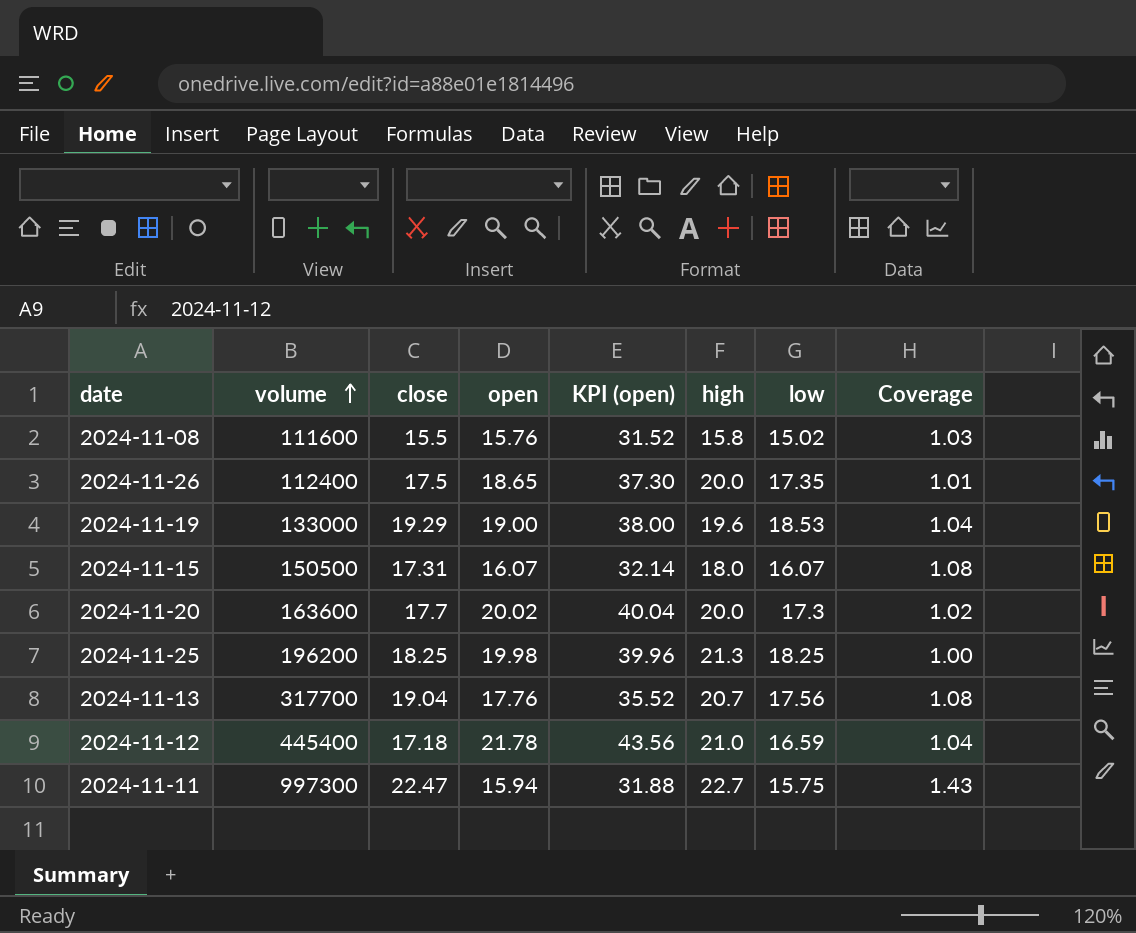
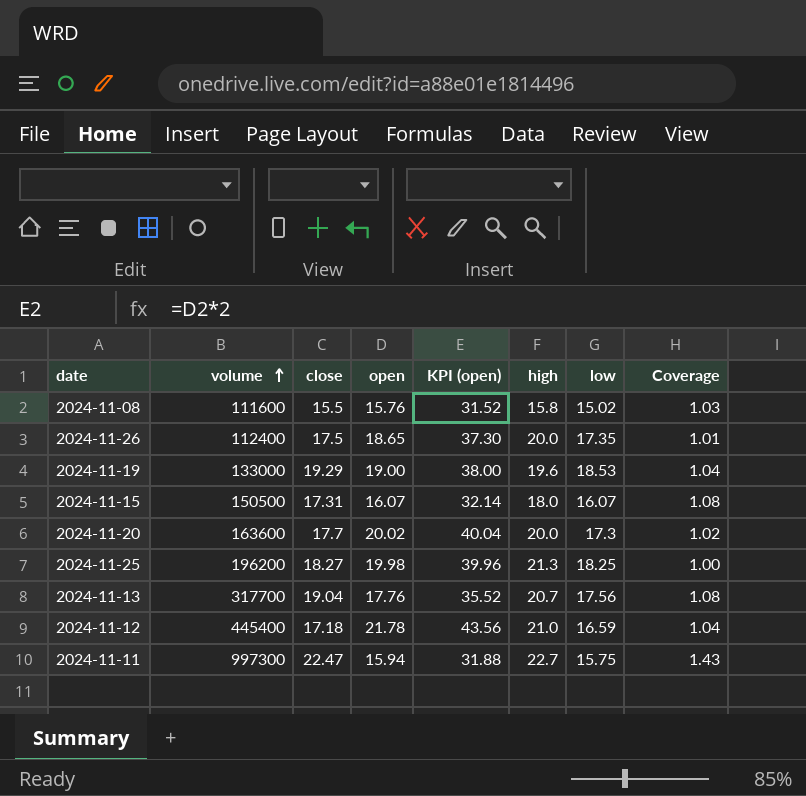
2024-11-25 | close: 18.25 -> 18.27

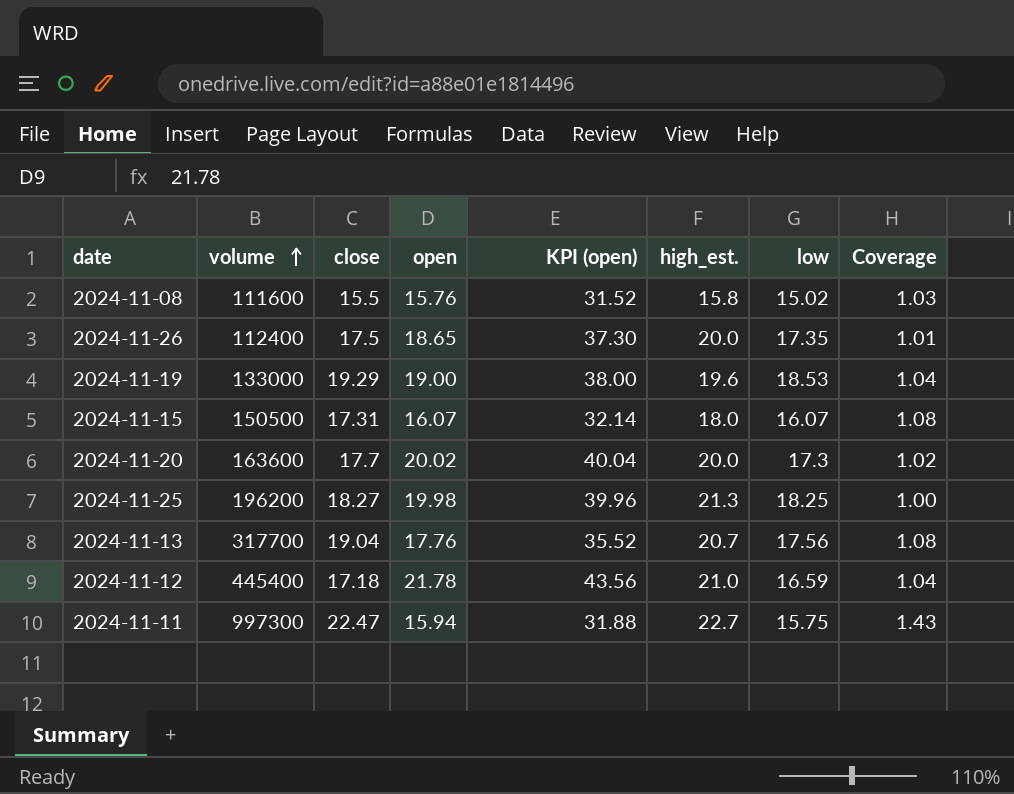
column name: high -> high_est.

